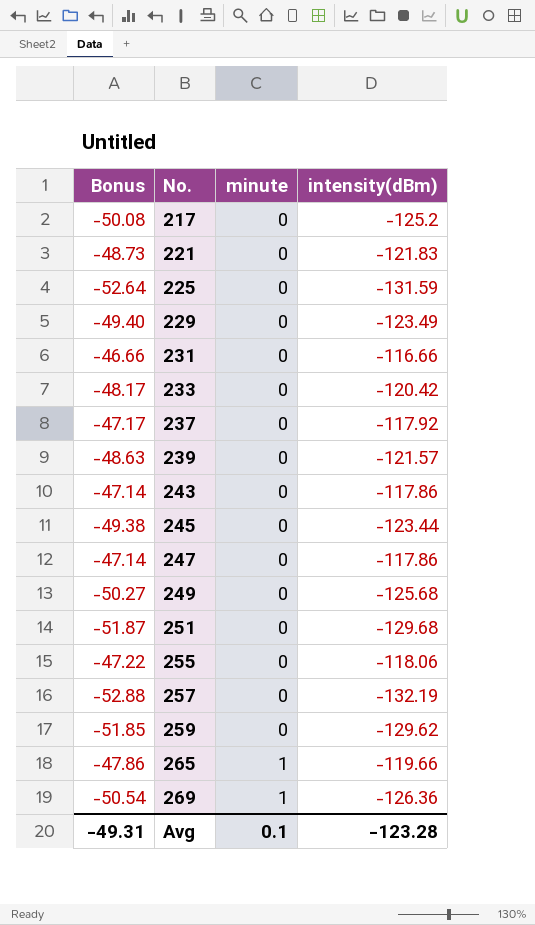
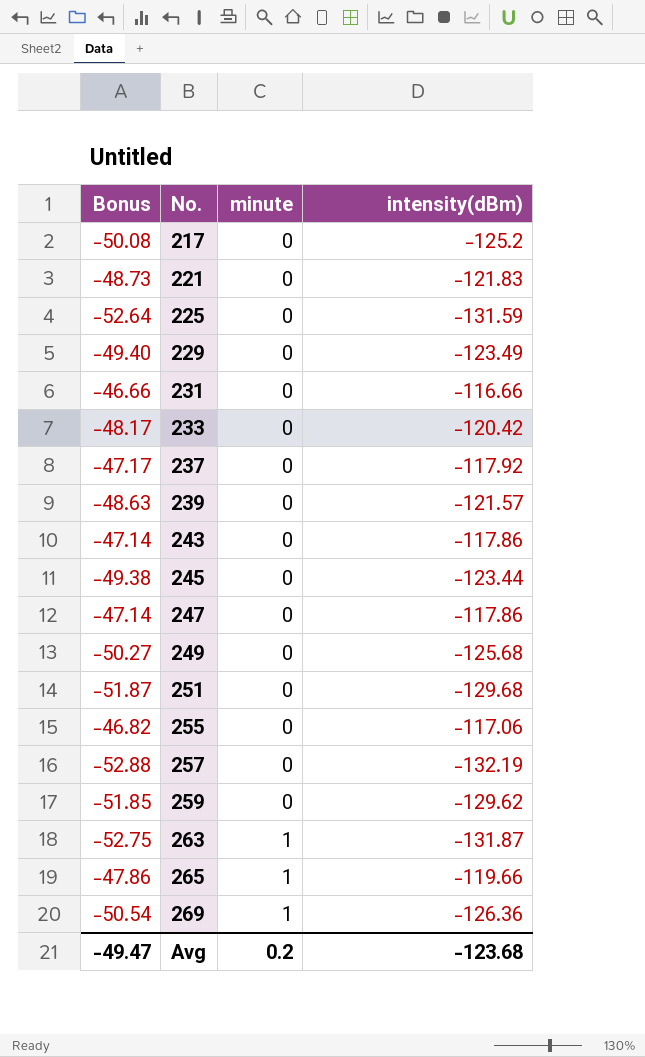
255 | Bonus: -47.22 -> -46.82
255 | intensity(dBm): -118.06 -> -117.06
row 263: none -> -52.75 | 1 | -131.87
Avg | Bonus: -49.31 -> -49.47
Avg | minute: 0.1 -> 0.2
Avg | intensity(dBm): -123.28 -> -123.68

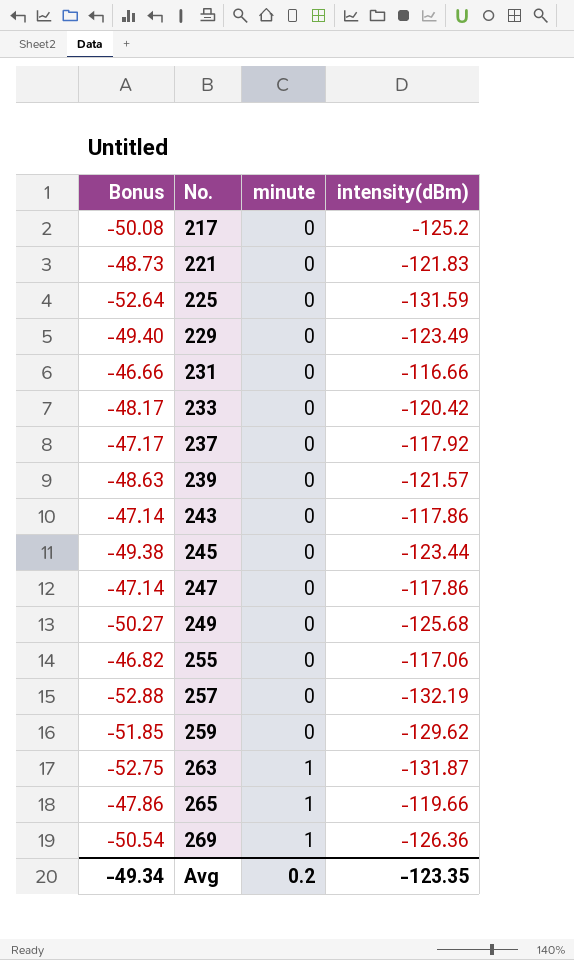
row 251: -51.87 | 0 | -129.68 -> none
Avg | Bonus: -49.47 -> -49.34
Avg | intensity(dBm): -123.68 -> -123.35

